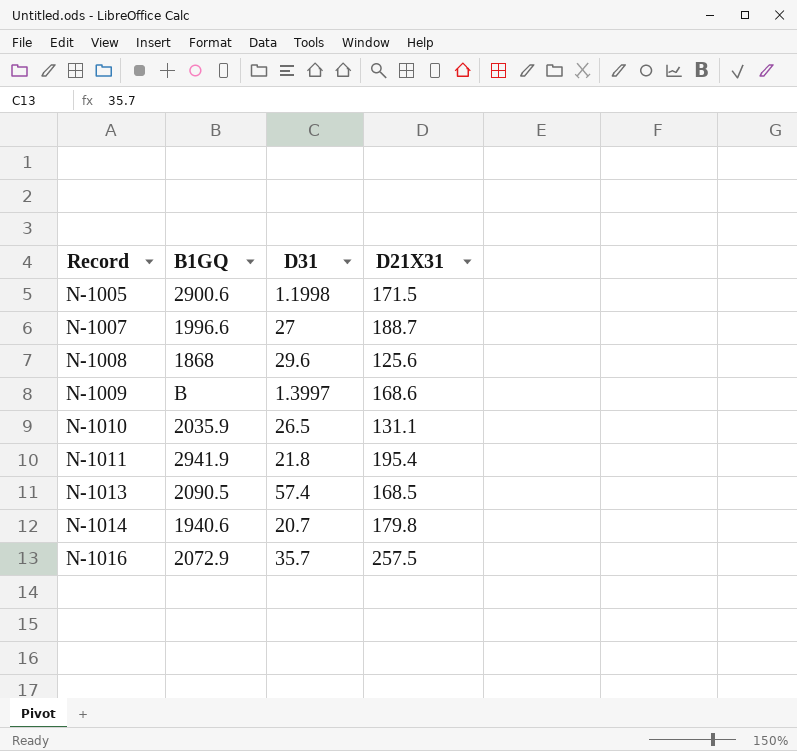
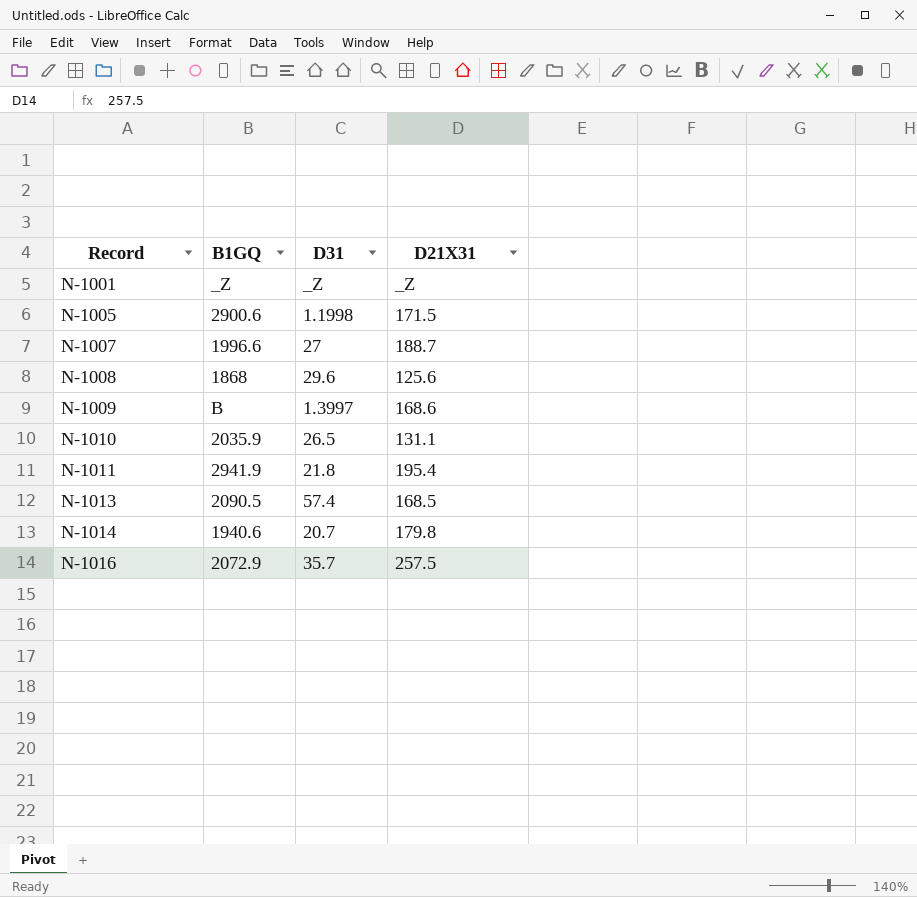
row N-1001: none -> _Z | _Z | _Z

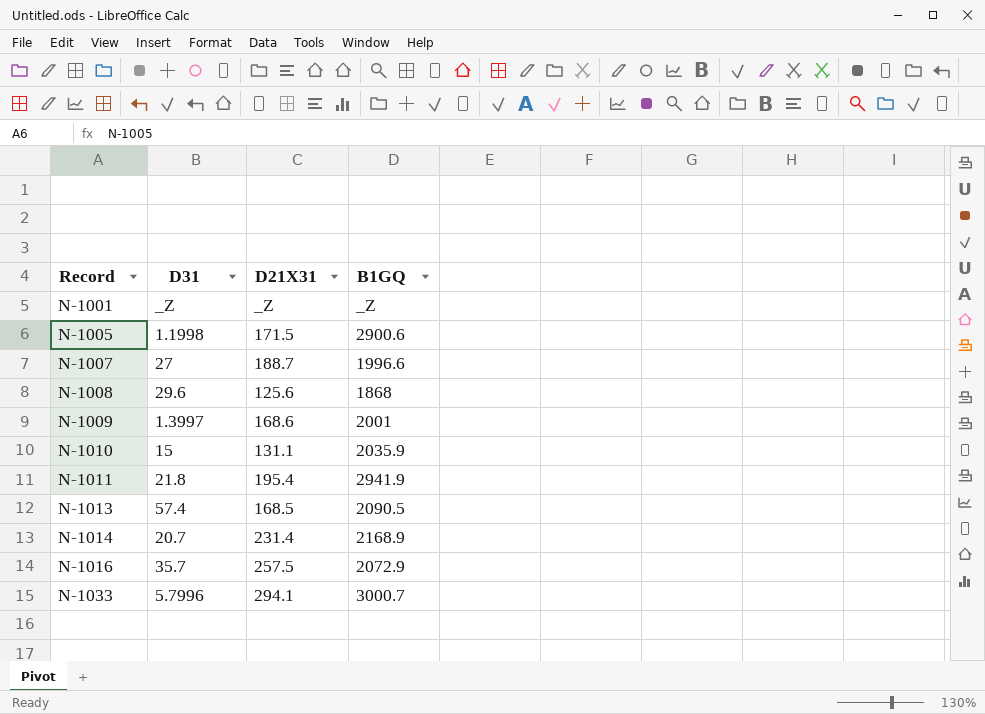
column B1GQ | position: 2 -> 4
N-1009 | B1GQ: B -> 2001
N-1010 | D31: 26.5 -> 15
N-1014 | D21X31: 179.8 -> 231.4
N-1014 | B1GQ: 1940.6 -> 2168.9
row N-1033: none -> 5.7996 | 294.1 | 3000.7

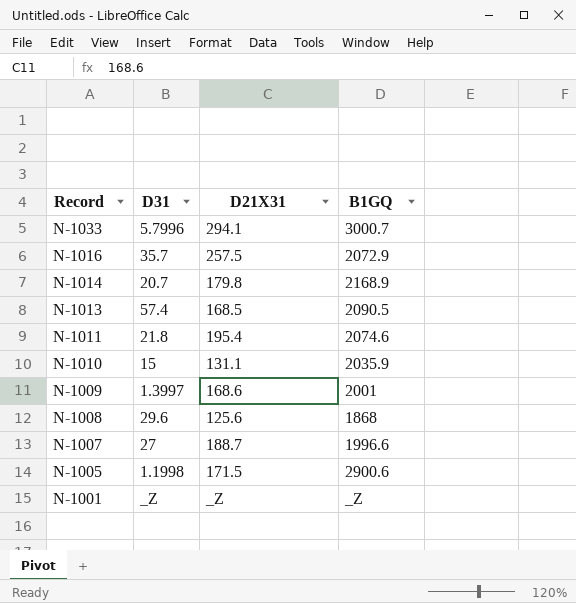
row order: Record ascending -> Record descending
N-1014 | D21X31: 231.4 -> 179.8
N-1011 | B1GQ: 2941.9 -> 2074.6

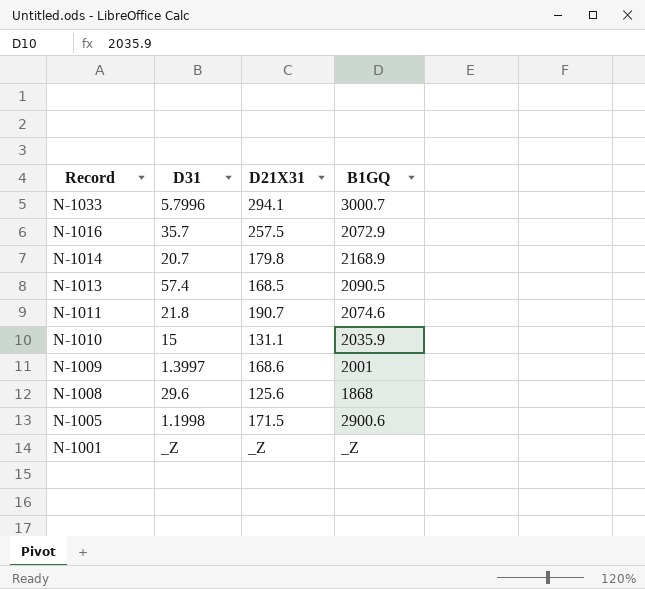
row N-1007: 27 | 188.7 | 1996.6 -> none
N-1011 | D21X31: 195.4 -> 190.7

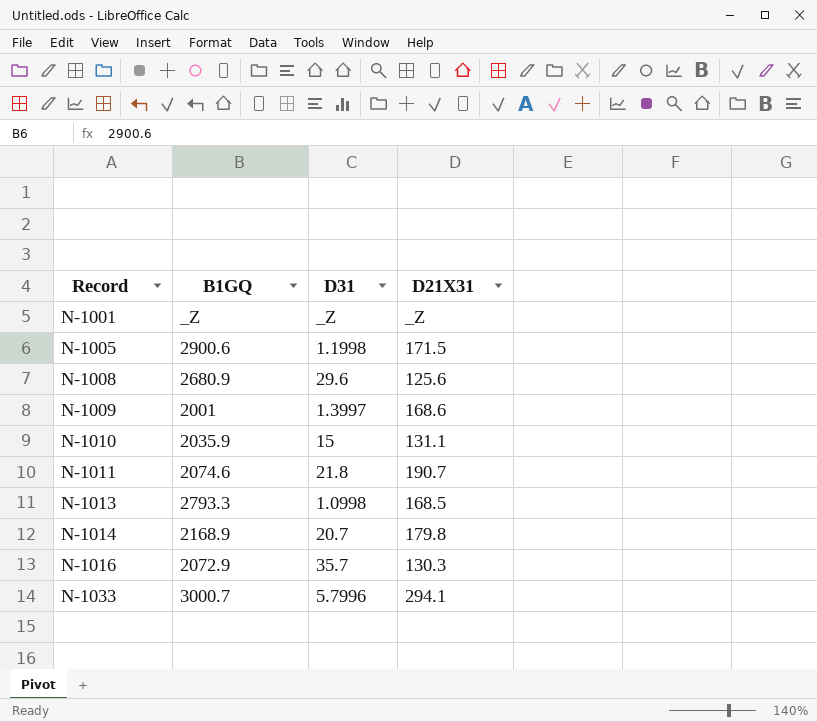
row order: Record descending -> Record ascending
column B1GQ | position: 4 -> 2
N-1008 | B1GQ: 1868 -> 2680.9
N-1013 | B1GQ: 2090.5 -> 2793.3
N-1013 | D31: 57.4 -> 1.0998
N-1016 | D21X31: 257.5 -> 130.3

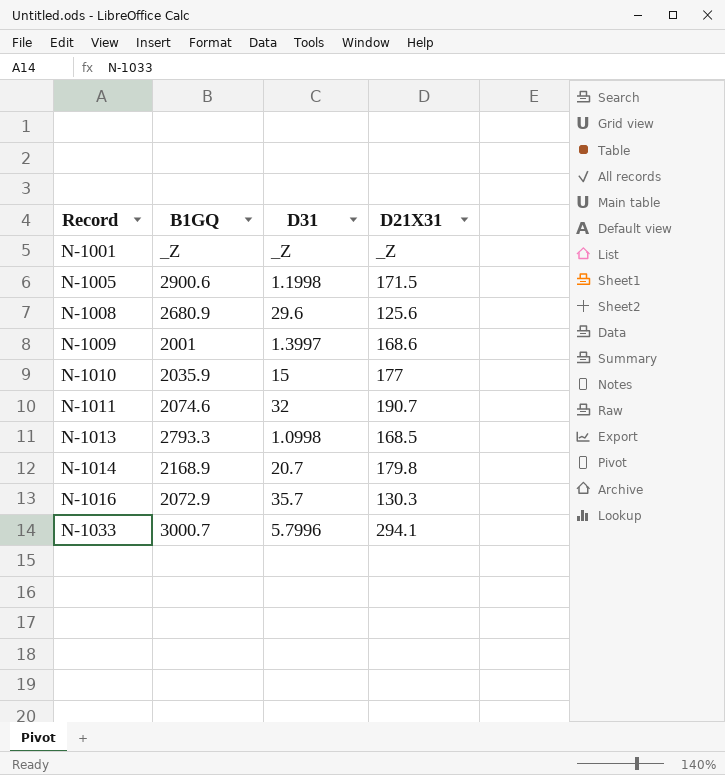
N-1010 | D21X31: 131.1 -> 177
N-1011 | D31: 21.8 -> 32

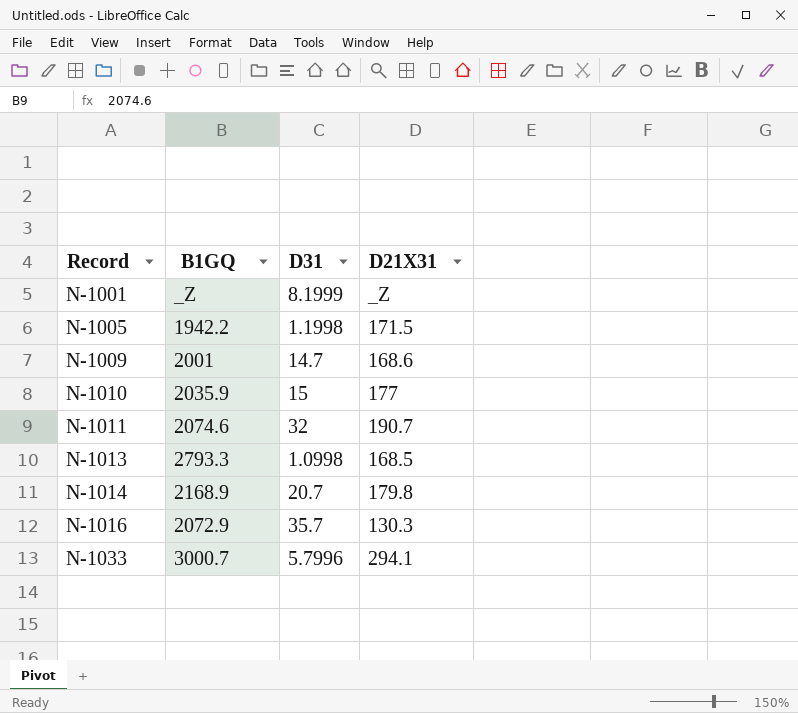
row N-1008: 2680.9 | 29.6 | 125.6 -> none
N-1001 | D31: _Z -> 8.1999
N-1005 | B1GQ: 2900.6 -> 1942.2
N-1009 | D31: 1.3997 -> 14.7

